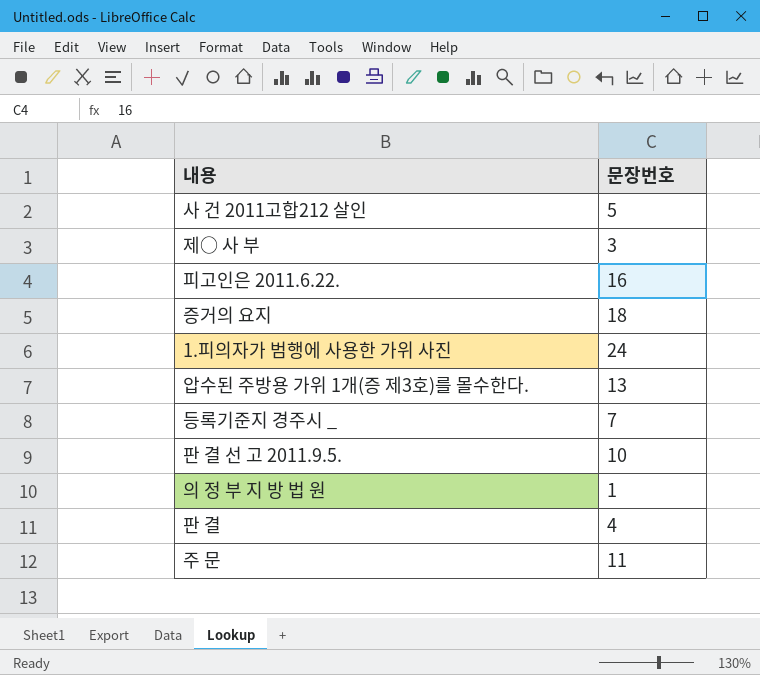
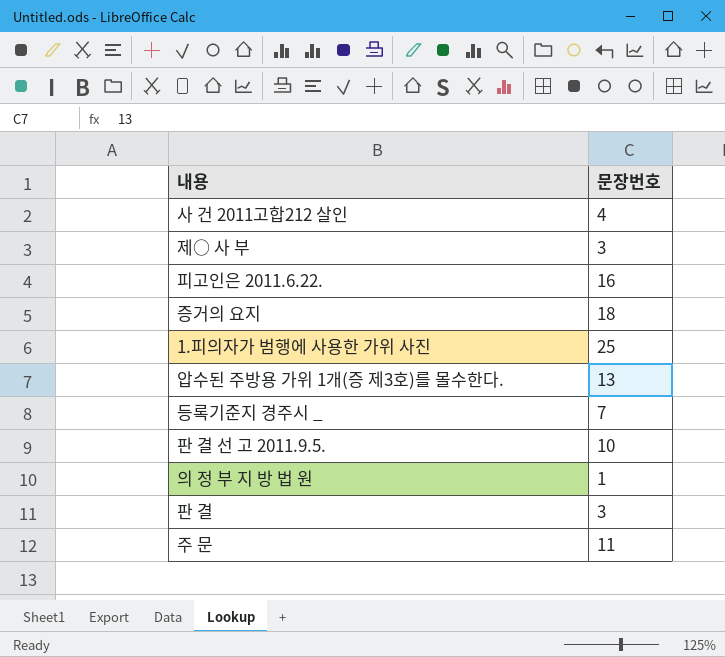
사 건 2011고합212 살인 | 문장번호: 5 -> 4
1.피의자가 범행에 사용한 가위 사진 | 문장번호: 24 -> 25
판 결 | 문장번호: 4 -> 3

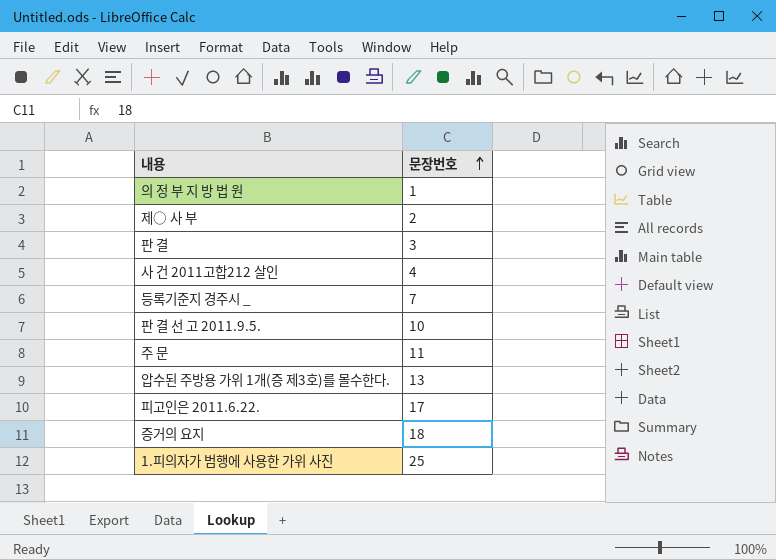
row order: none -> 문장번호 ascending
제○ 사 부 | 문장번호: 3 -> 2
피고인은 2011.6.22. | 문장번호: 16 -> 17

